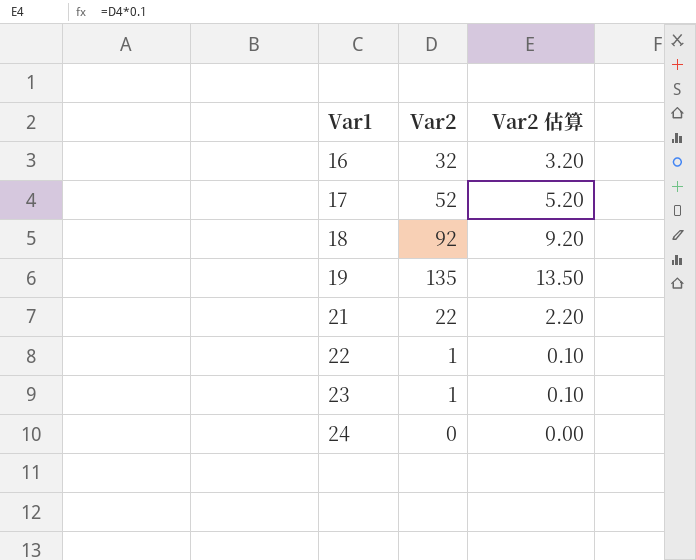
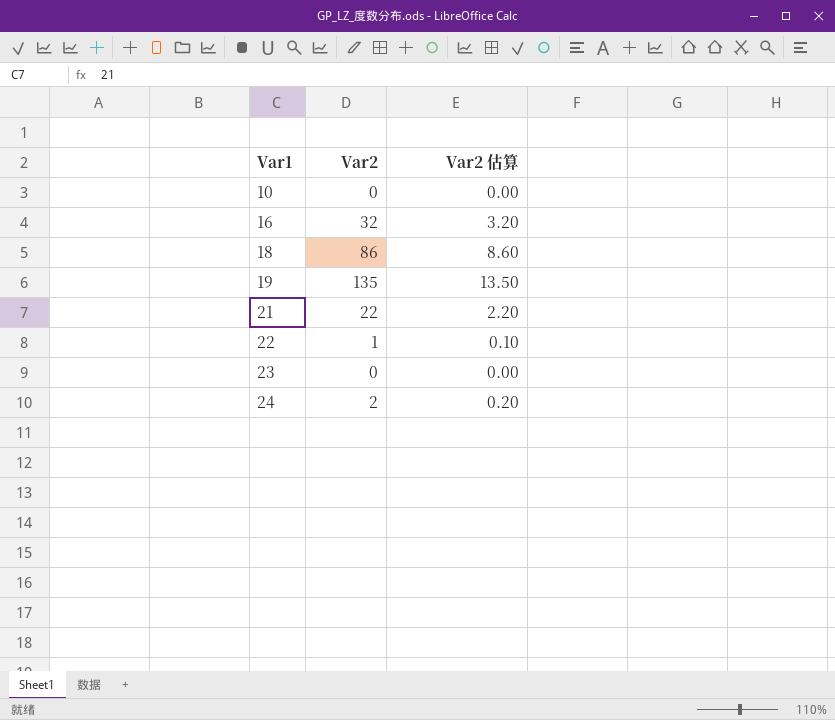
row 17: 52 | 5.20 -> none
row 10: none -> 0 | 0.00
18 | Var2: 92 -> 86
18 | Var2 估算: 9.20 -> 8.60
23 | Var2: 1 -> 0
23 | Var2 估算: 0.10 -> 0.00
24 | Var2: 0 -> 2
24 | Var2 估算: 0.00 -> 0.20

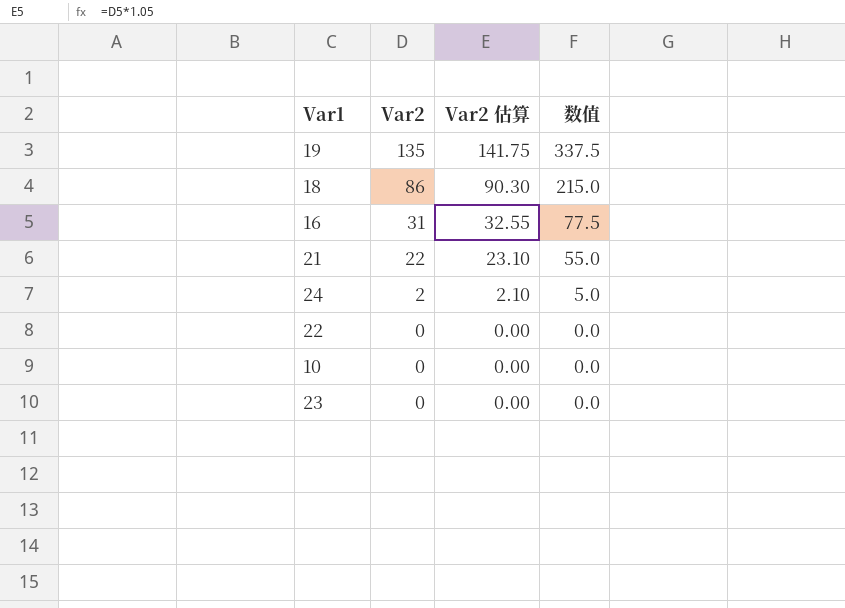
row order: Var1 ascending -> Var2 descending
column Var2 估算 | formula: [Var2] * 0.1 -> [Var2] * 1.05
column 数值 | formula: none -> [Var2] * 2.5
16 | Var2: 32 -> 31
22 | Var2: 1 -> 0

